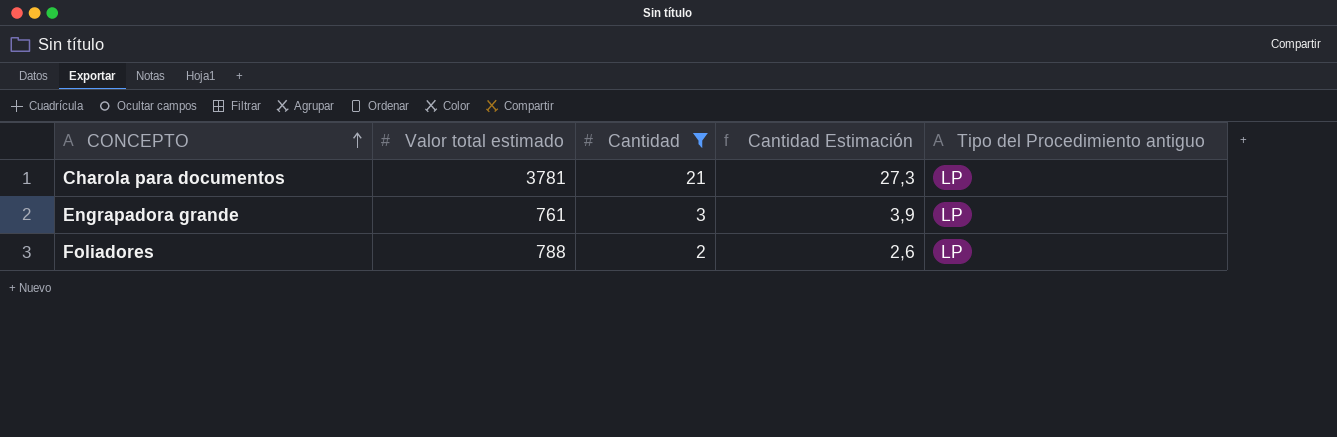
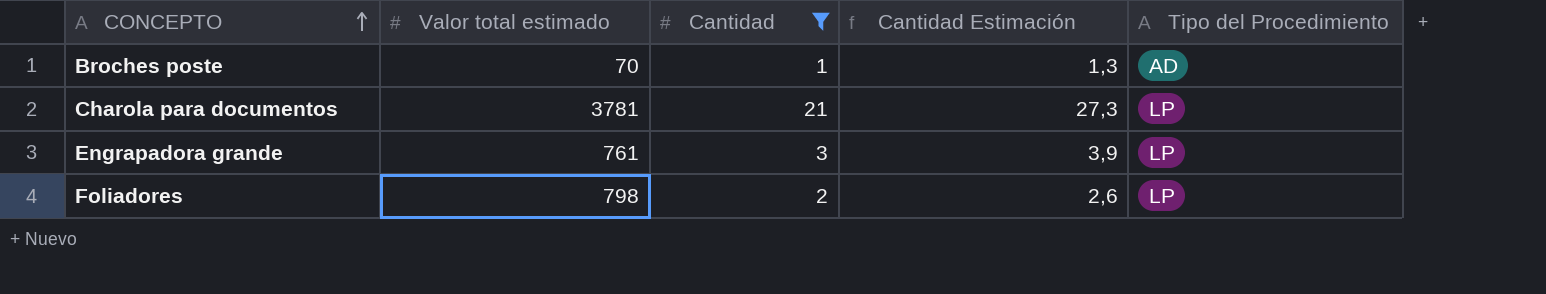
column name: Tipo del Procedimiento antiguo -> Tipo del Procedimiento
row Broches poste: none -> 70 | 1 | 1,3 | AD
Foliadores | Valor total estimado: 788 -> 798

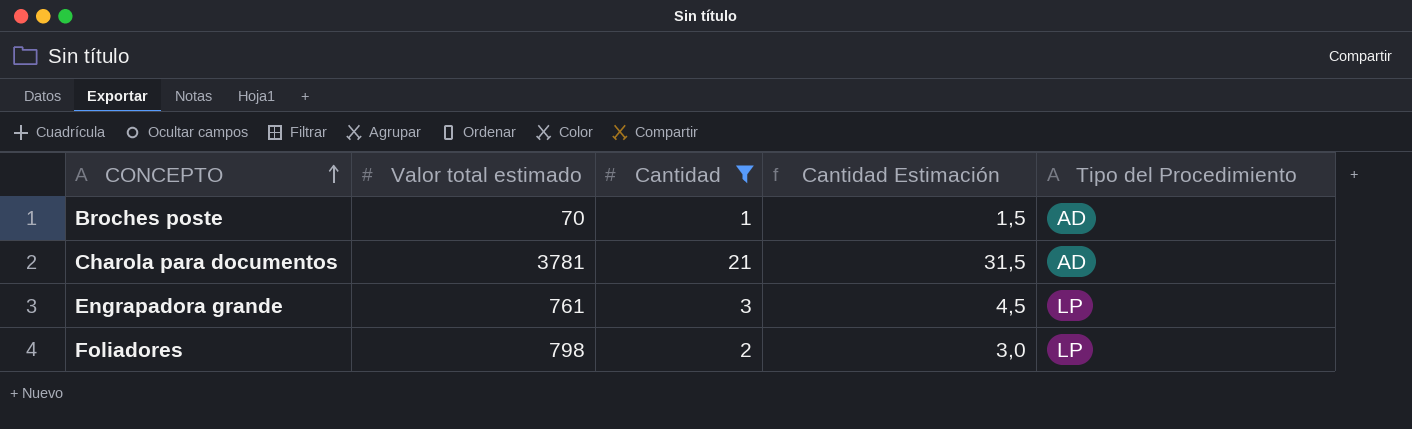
column Cantidad Estimación | formula: [Cantidad] * 1,3 -> [Cantidad] * 1,5
Charola para documentos | Tipo del Procedimiento: LP -> AD

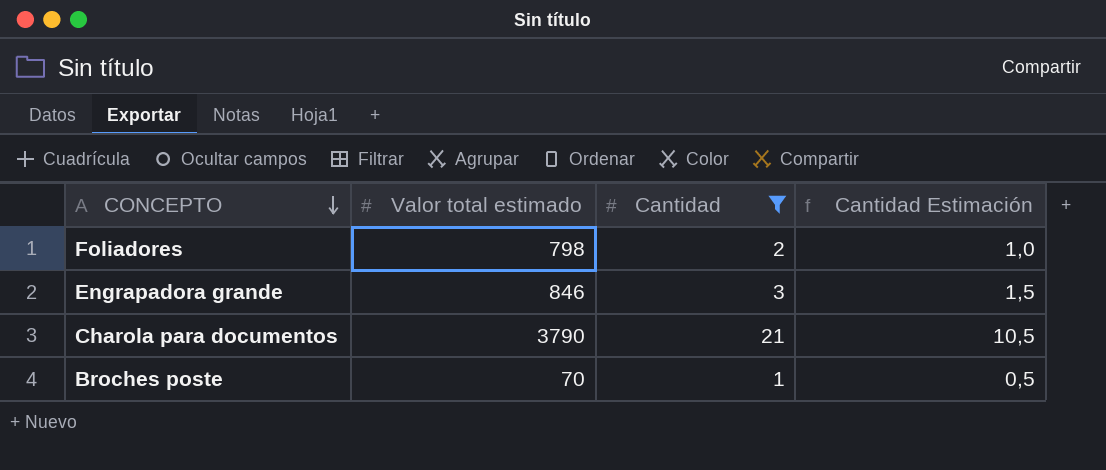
row order: CONCEPTO ascending -> CONCEPTO descending
column Tipo del Procedimiento | position: 5 -> none
column Cantidad Estimación | formula: [Cantidad] * 1,5 -> [Cantidad] * 0,5
Engrapadora grande | Valor total estimado: 761 -> 846
Charola para documentos | Valor total estimado: 3781 -> 3790

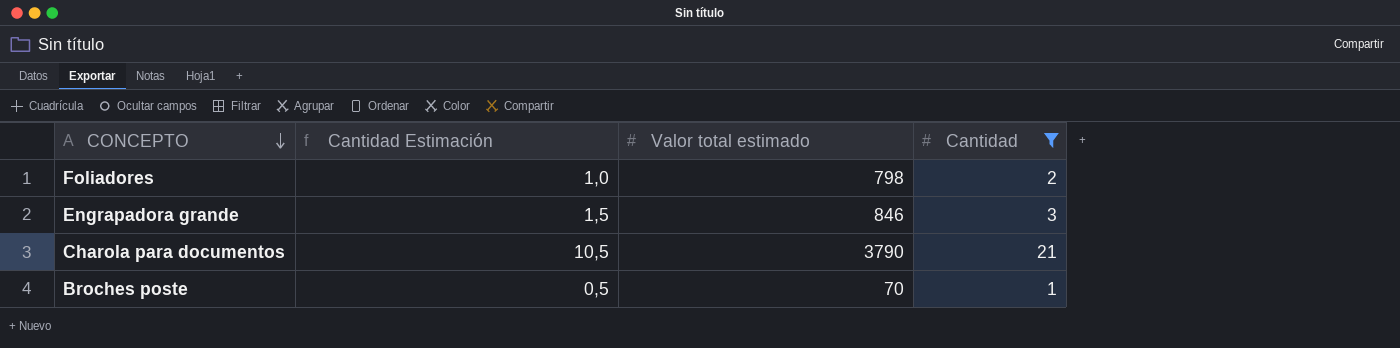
column Cantidad Estimación | position: 4 -> 2

